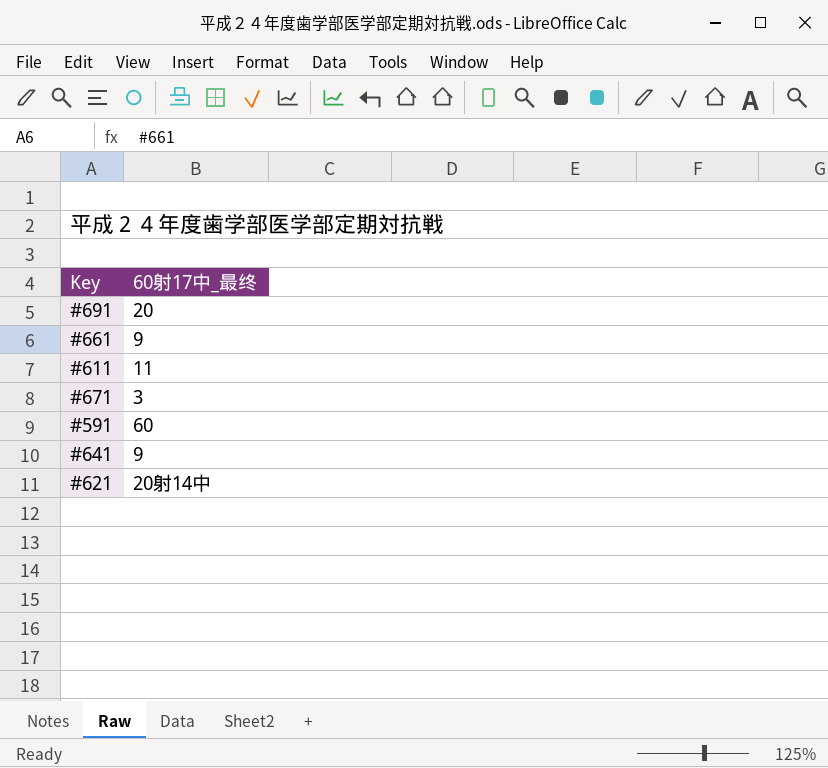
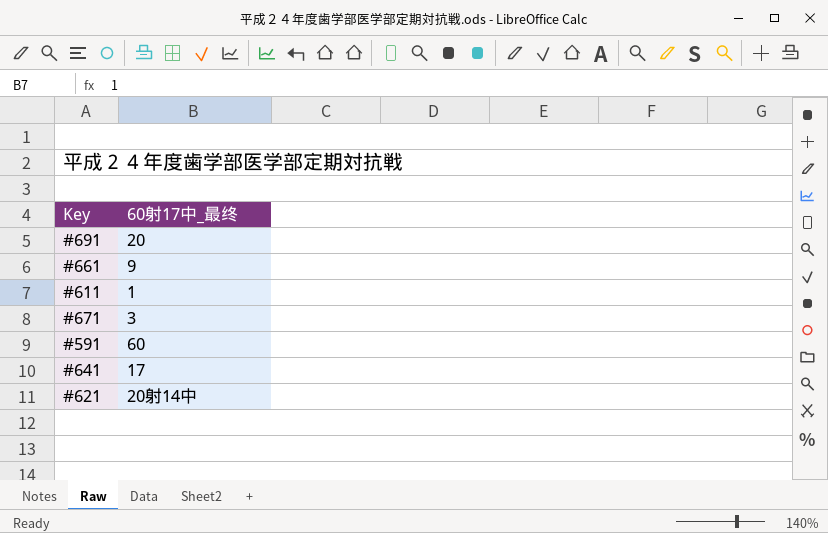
#611 | 60射17中_最终: 11 -> 1
#641 | 60射17中_最终: 9 -> 17

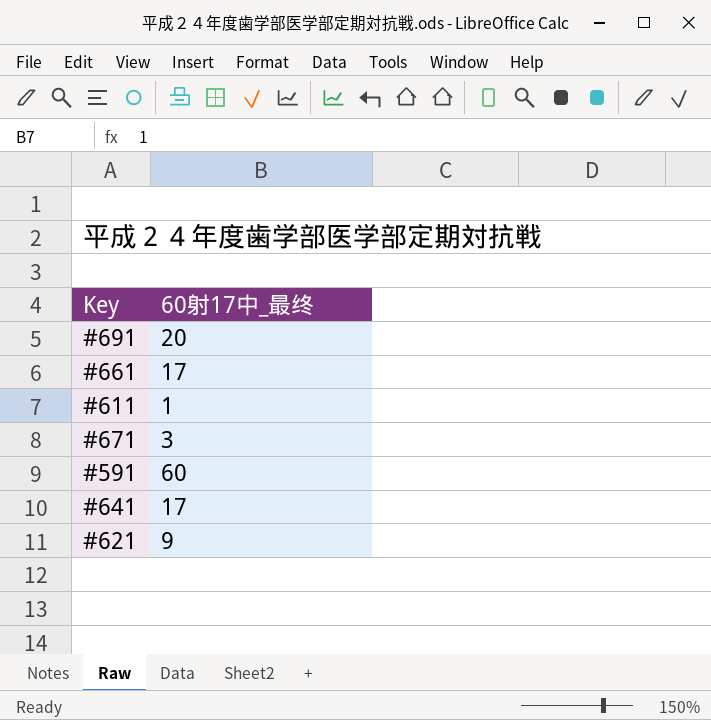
#661 | 60射17中_最终: 9 -> 17
#621 | 60射17中_最终: 20射14中 -> 9

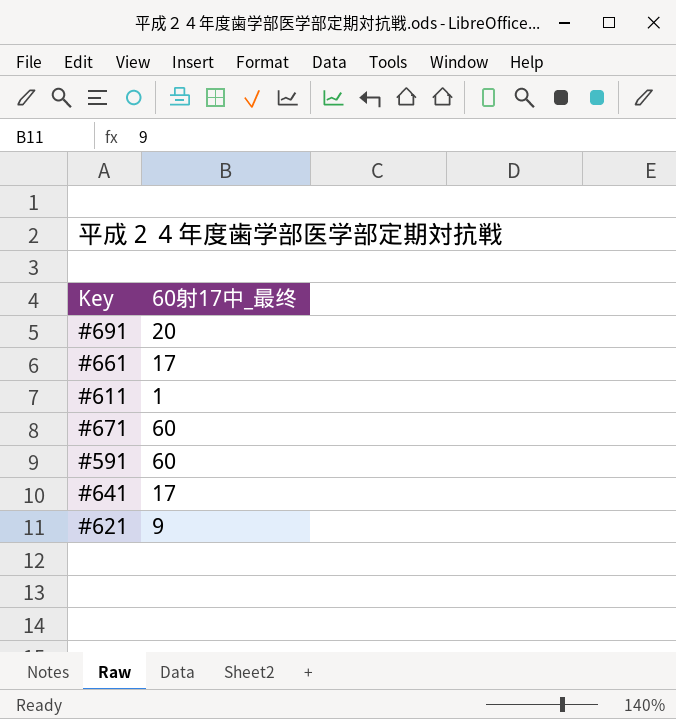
#671 | 60射17中_最终: 3 -> 60

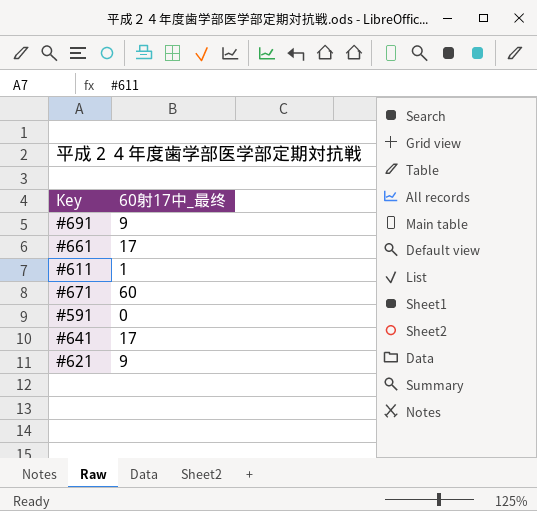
#691 | 60射17中_最终: 20 -> 9
#591 | 60射17中_最终: 60 -> 0

